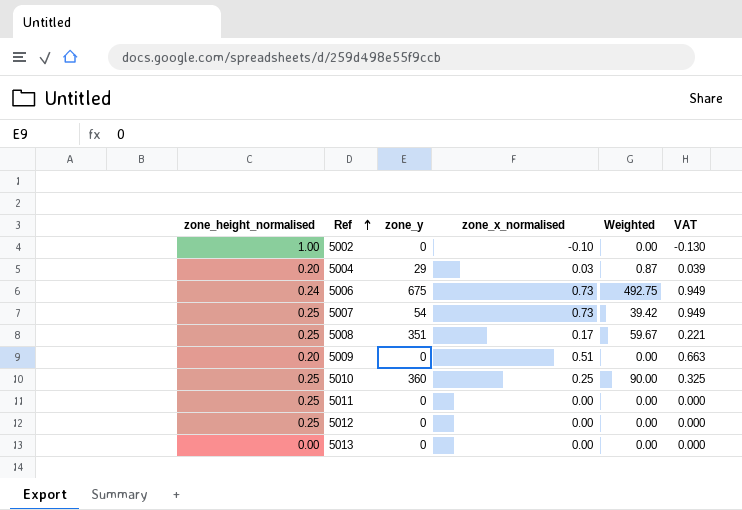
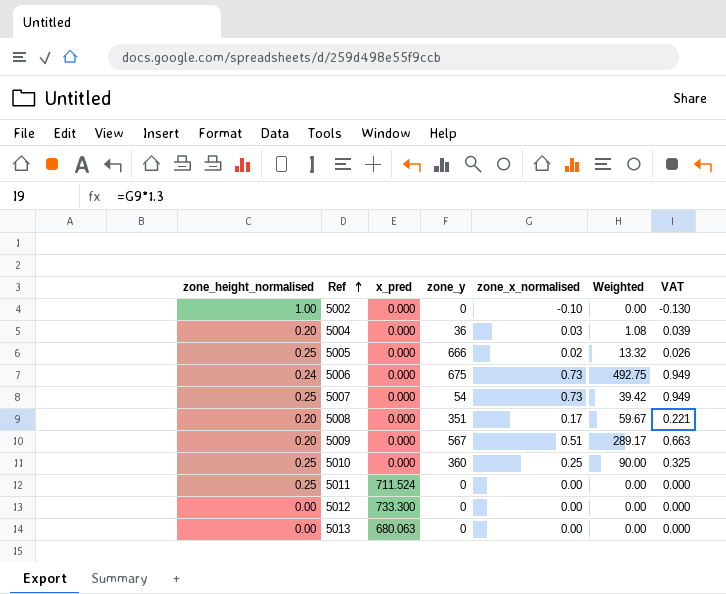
column x_pred | position: none -> 3
5004 | zone_y: 29 -> 36
5004 | Weighted: 0.87 -> 1.08
row 5005: none -> 0.25 | 0.000 | 666 | 0.02 | 13.32 | 0.026
5008 | zone_height_normalised: 0.25 -> 0.20
5009 | zone_y: 0 -> 567
5009 | Weighted: 0.00 -> 289.17
5012 | zone_height_normalised: 0.25 -> 0.00

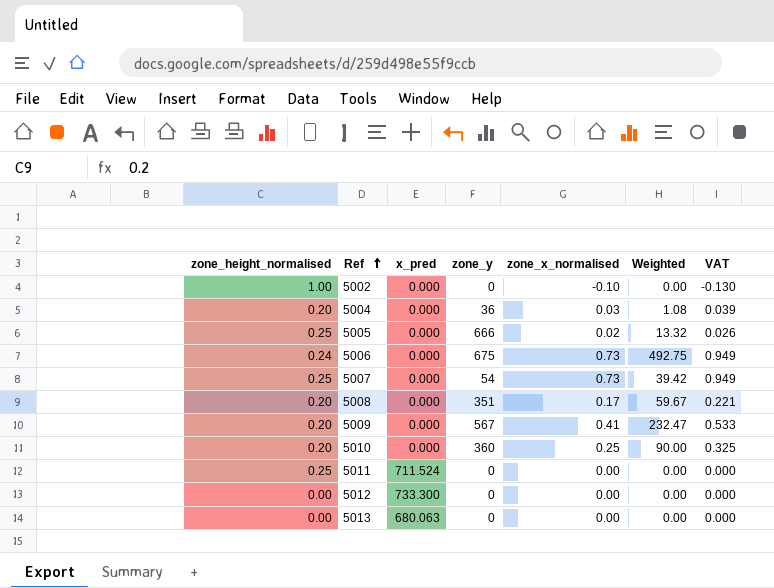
5009 | zone_x_normalised: 0.51 -> 0.41
5009 | Weighted: 289.17 -> 232.47
5009 | VAT: 0.663 -> 0.533
5010 | zone_height_normalised: 0.25 -> 0.20

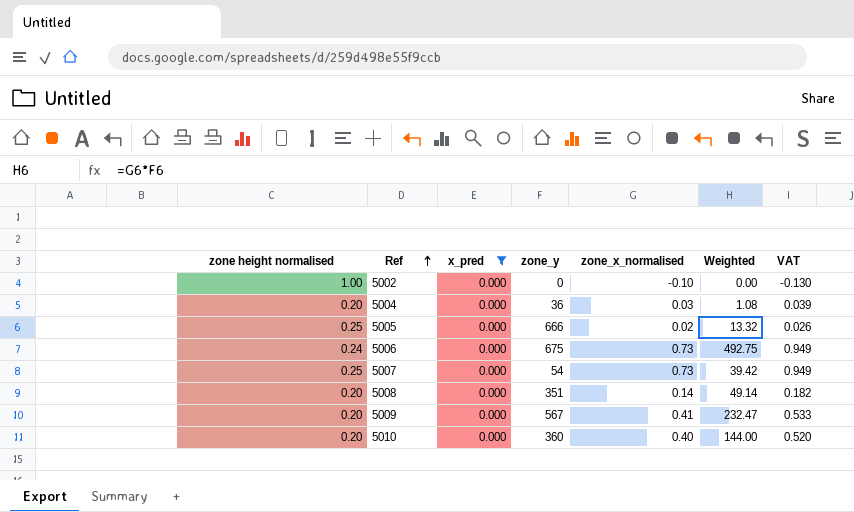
filter: none -> x_pred = 0.000
column name: zone_height_normalised -> zone height normalised
5008 | zone_x_normalised: 0.17 -> 0.14
5008 | Weighted: 59.67 -> 49.14
5008 | VAT: 0.221 -> 0.182
5010 | zone_x_normalised: 0.25 -> 0.40
5010 | Weighted: 90.00 -> 144.00
5010 | VAT: 0.325 -> 0.520

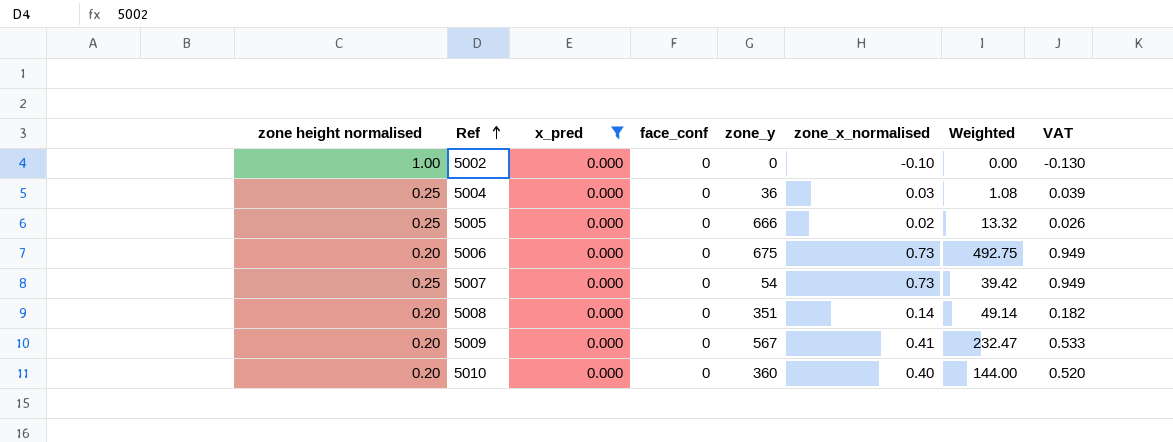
column face_conf | position: none -> 4
5004 | zone height normalised: 0.20 -> 0.25
5006 | zone height normalised: 0.24 -> 0.20

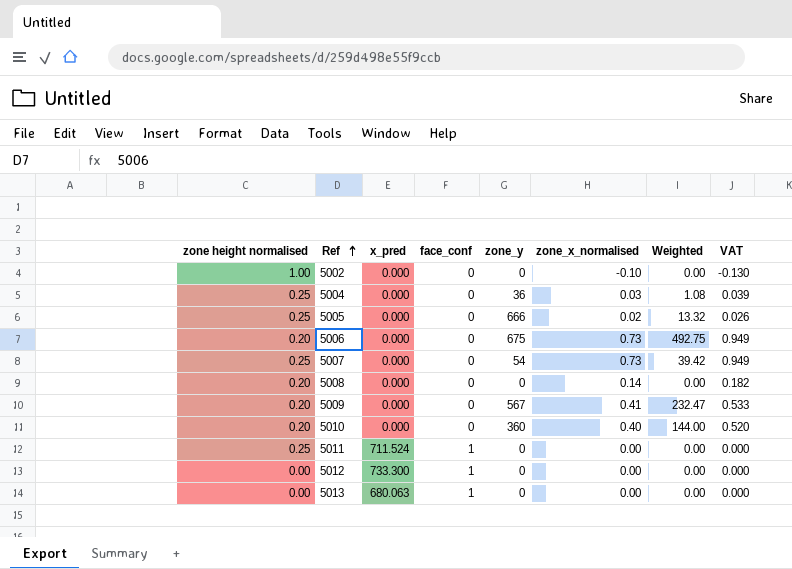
filter: x_pred = 0.000 -> none
5008 | zone_y: 351 -> 0
5008 | Weighted: 49.14 -> 0.00

